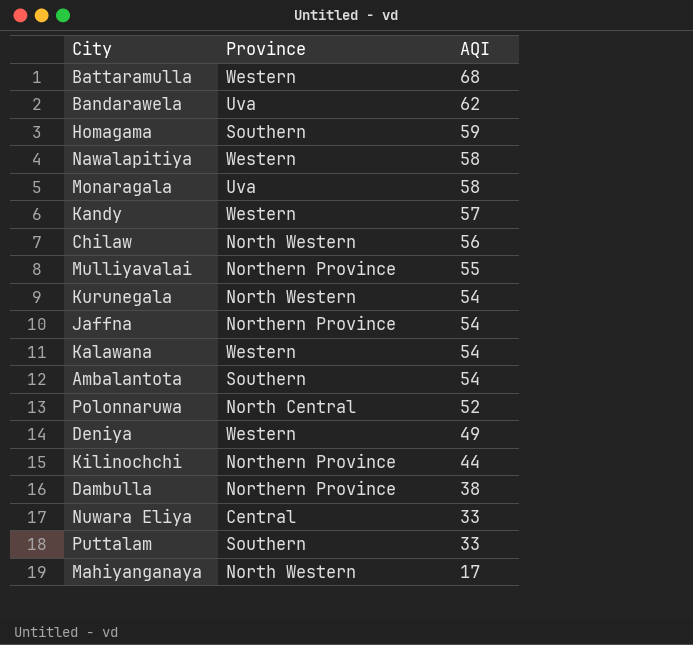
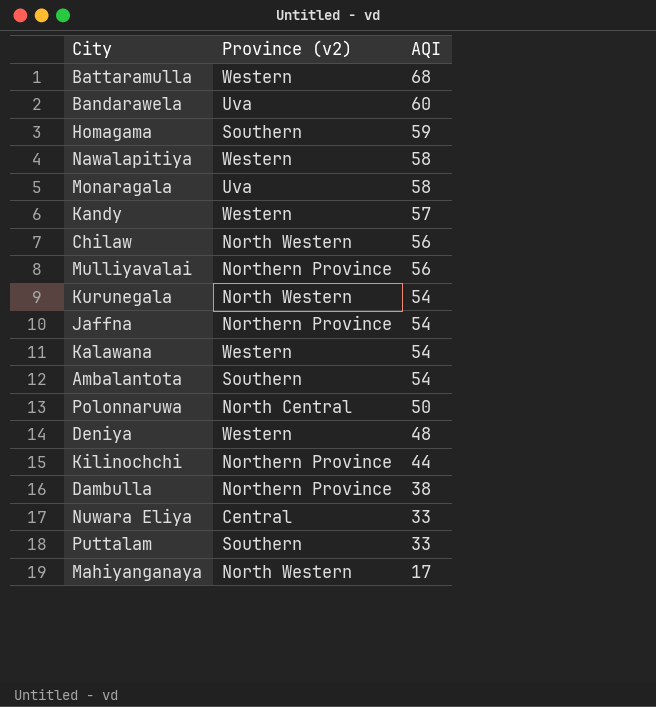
column name: Province -> Province (v2)
Bandarawela | AQI: 62 -> 60
Mulliyavalai | AQI: 55 -> 56
Polonnaruwa | AQI: 52 -> 50
Deniya | AQI: 49 -> 48

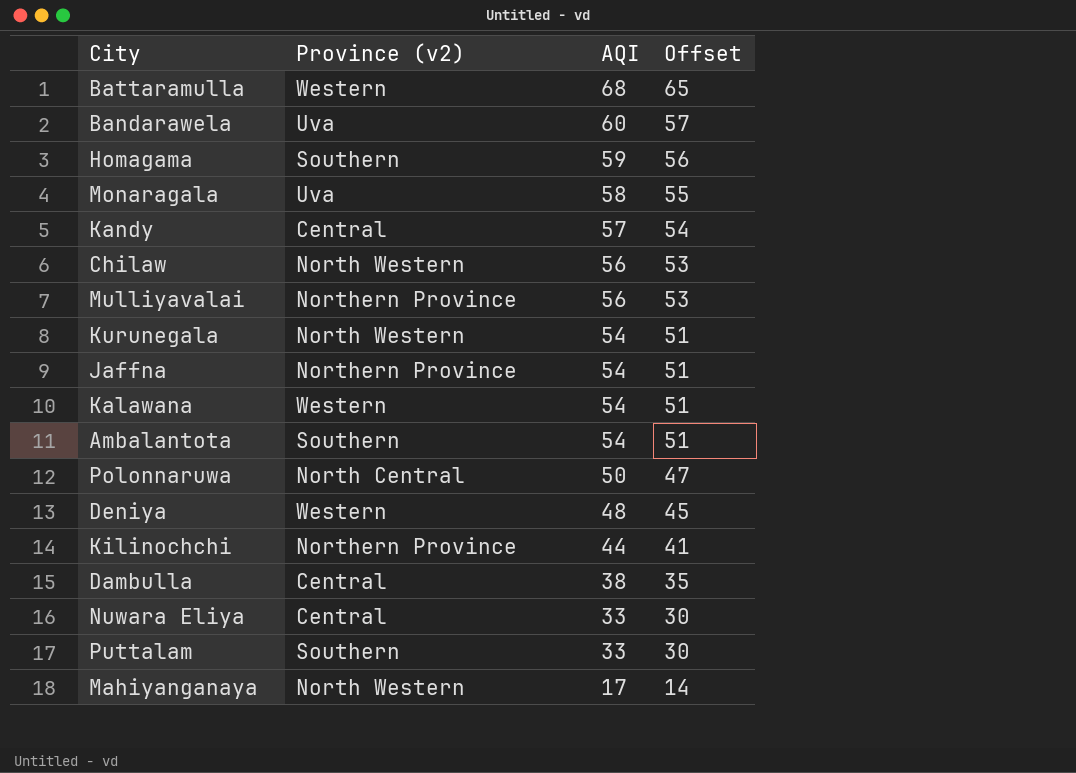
column Offset | formula: none -> [AQI] - 3
row Nawalapitiya: Western | 58 -> none
Kandy | Province (v2): Western -> Central
Dambulla | Province (v2): Northern Province -> Central

